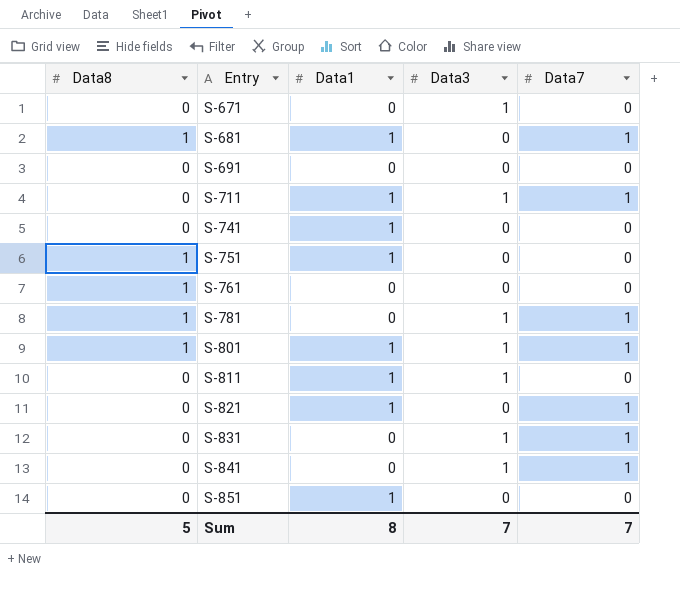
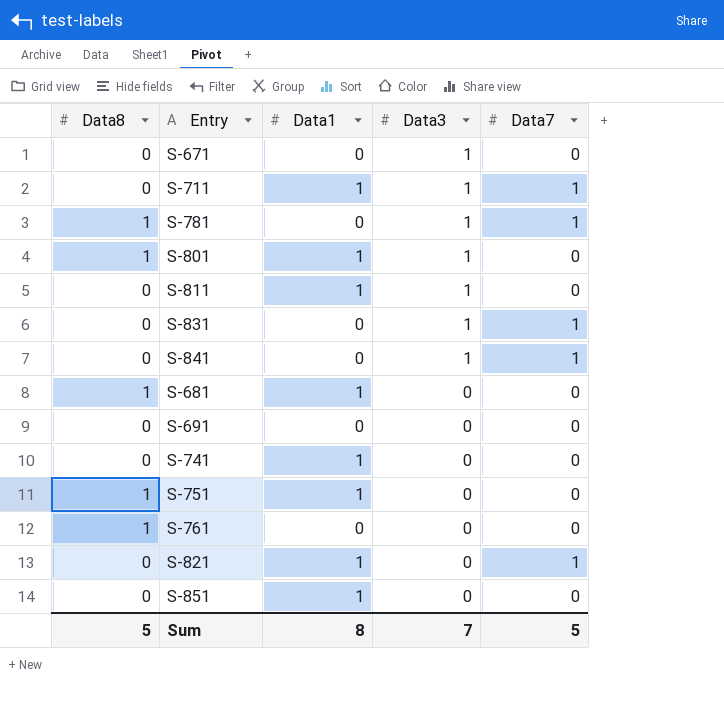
row order: Entry ascending -> Data3 descending
S-801 | Data7: 1 -> 0
S-681 | Data7: 1 -> 0
Sum | Data7: 7 -> 5

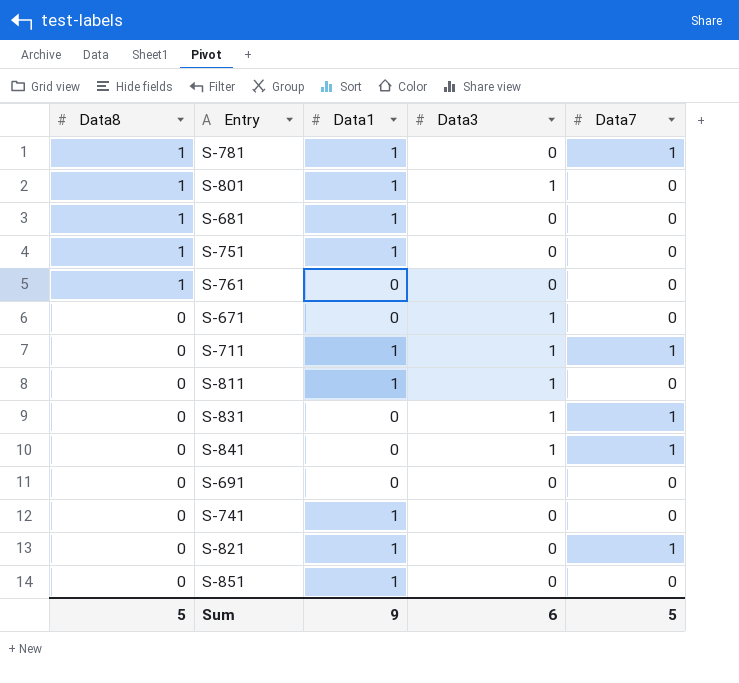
row order: Data3 descending -> Data8 descending
S-781 | Data1: 0 -> 1
S-781 | Data3: 1 -> 0
Sum | Data1: 8 -> 9
Sum | Data3: 7 -> 6

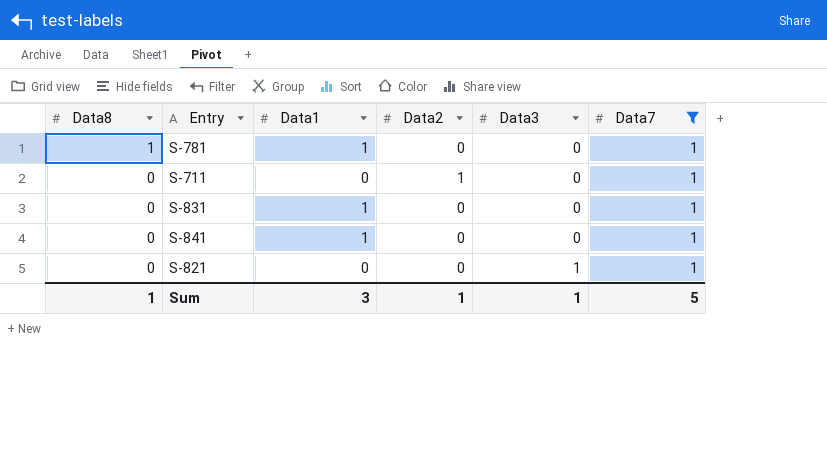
filter: none -> Data7 = 1
column Data2 | position: none -> 4
S-711 | Data1: 1 -> 0
S-711 | Data3: 1 -> 0
S-831 | Data1: 0 -> 1
S-831 | Data3: 1 -> 0
S-841 | Data1: 0 -> 1
S-841 | Data3: 1 -> 0
S-821 | Data1: 1 -> 0
S-821 | Data3: 0 -> 1
Sum | Data8: 5 -> 1
Sum | Data1: 9 -> 3
Sum | Data3: 6 -> 1

